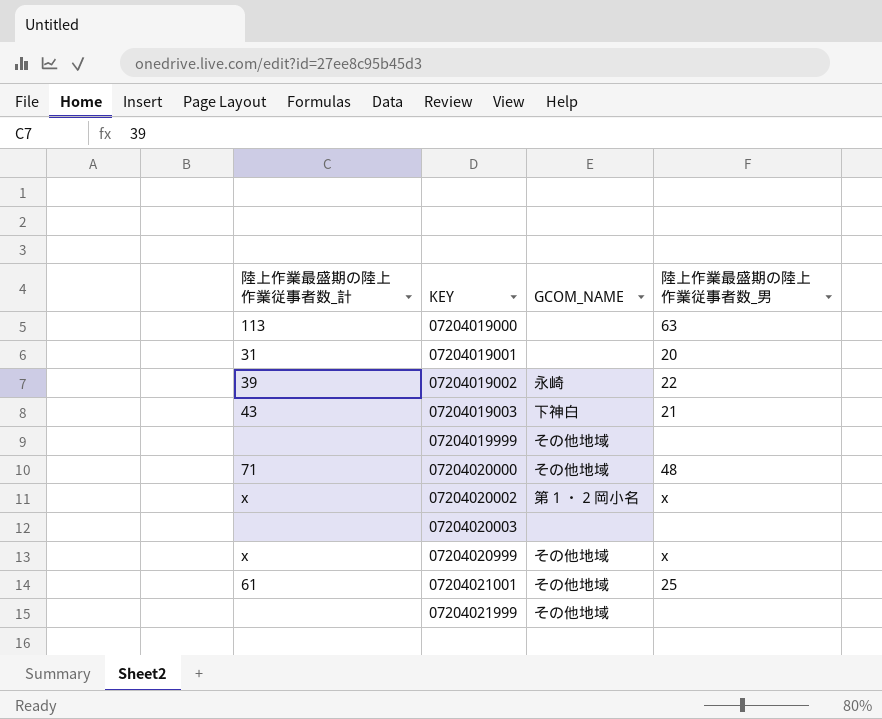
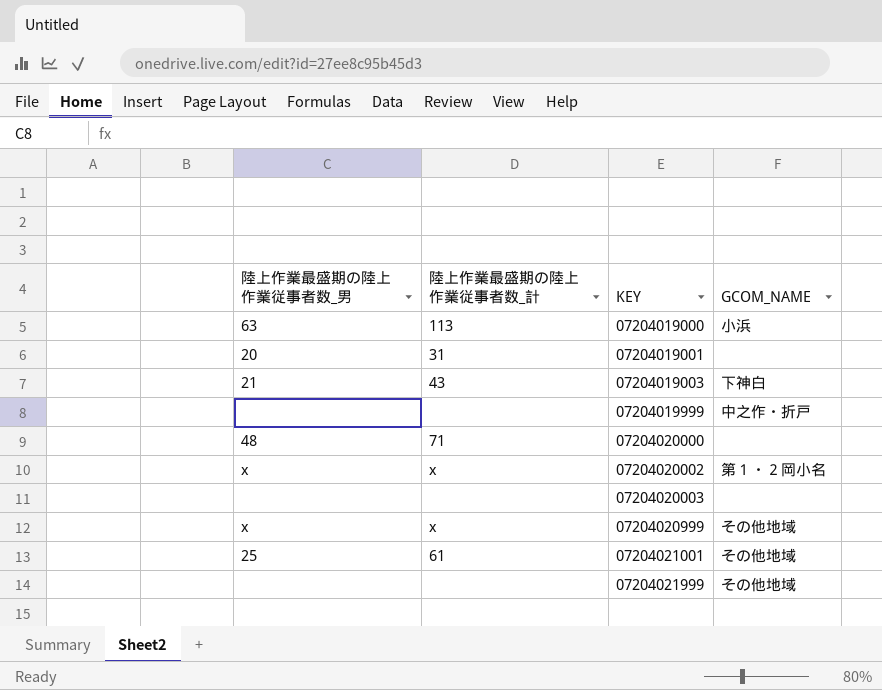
column 陸上作業最盛期の陸上作業従事者数_男 | position: 4 -> 1
row 07204019002: 39 | 永崎 | 22 -> none
07204019000 | GCOM_NAME: none -> 小浜
07204019999 | GCOM_NAME: その他地域 -> 中之作・折戸
07204020000 | GCOM_NAME: その他地域 -> none

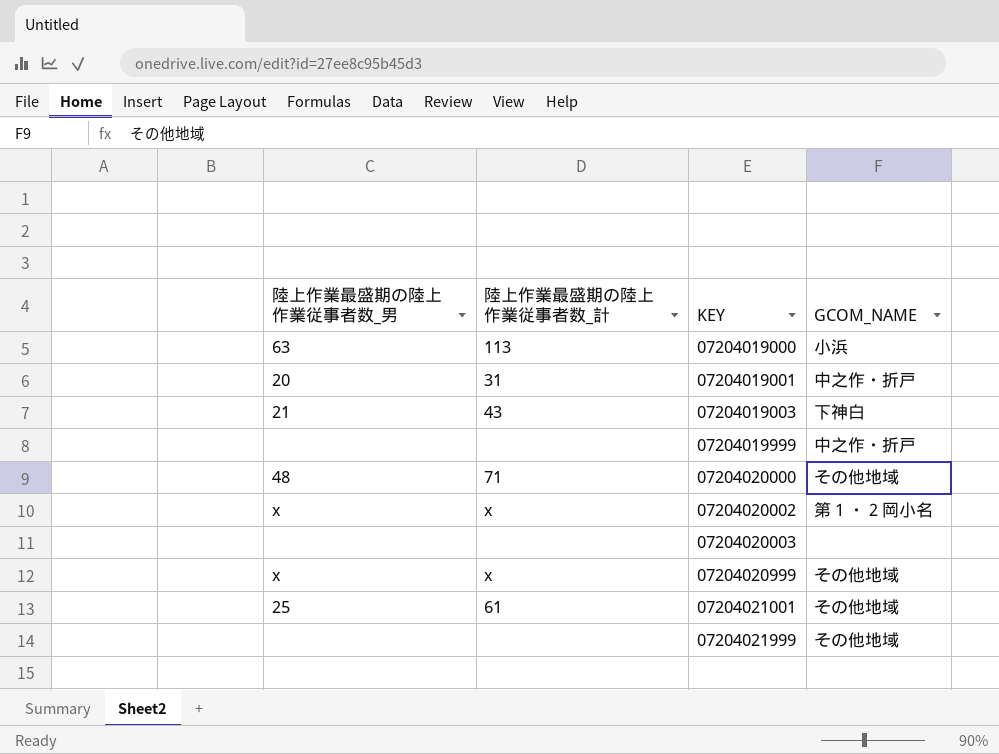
07204019001 | GCOM_NAME: none -> 中之作・折戸
07204020000 | GCOM_NAME: none -> その他地域

